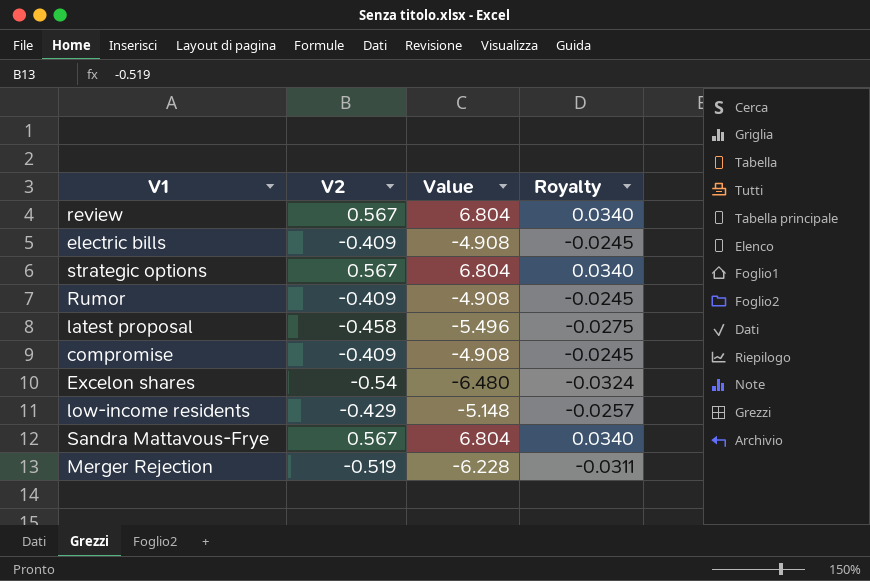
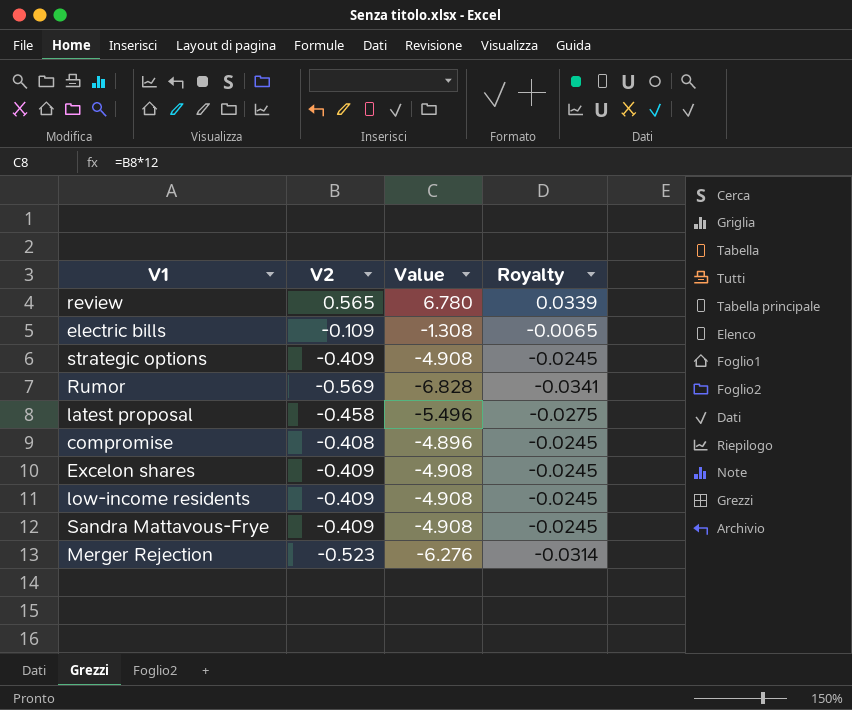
review | V2: 0.567 -> 0.565
review | Value: 6.804 -> 6.780
review | Royalty: 0.0340 -> 0.0339
electric bills | V2: -0.409 -> -0.109
electric bills | Value: -4.908 -> -1.308
electric bills | Royalty: -0.0245 -> -0.0065
strategic options | V2: 0.567 -> -0.409
strategic options | Value: 6.804 -> -4.908
strategic options | Royalty: 0.0340 -> -0.0245
Rumor | V2: -0.409 -> -0.569
Rumor | Value: -4.908 -> -6.828
Rumor | Royalty: -0.0245 -> -0.0341
compromise | V2: -0.409 -> -0.408
compromise | Value: -4.908 -> -4.896
Excelon shares | V2: -0.54 -> -0.409
Excelon shares | Value: -6.480 -> -4.908
Excelon shares | Royalty: -0.0324 -> -0.0245
low-income residents | V2: -0.429 -> -0.409
low-income residents | Value: -5.148 -> -4.908
low-income residents | Royalty: -0.0257 -> -0.0245
Sandra Mattavous-Frye | V2: 0.567 -> -0.409
Sandra Mattavous-Frye | Value: 6.804 -> -4.908
Sandra Mattavous-Frye | Royalty: 0.0340 -> -0.0245
Merger Rejection | V2: -0.519 -> -0.523
Merger Rejection | Value: -6.228 -> -6.276
Merger Rejection | Royalty: -0.0311 -> -0.0314

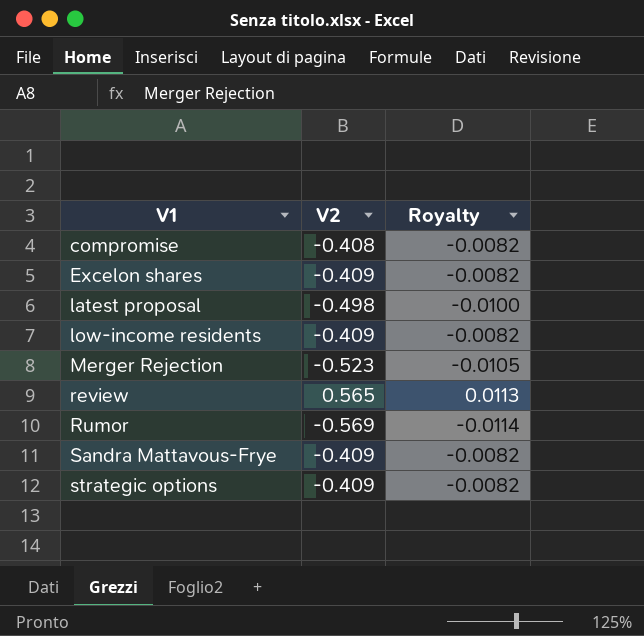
row order: none -> V1 ascending
column Value | formula: [V2] * 12 -> none
column Royalty | formula: [V2] * 0.06 -> [V2] * 0.02
row electric bills: -0.109 | -1.308 | -0.0065 -> none
latest proposal | V2: -0.458 -> -0.498

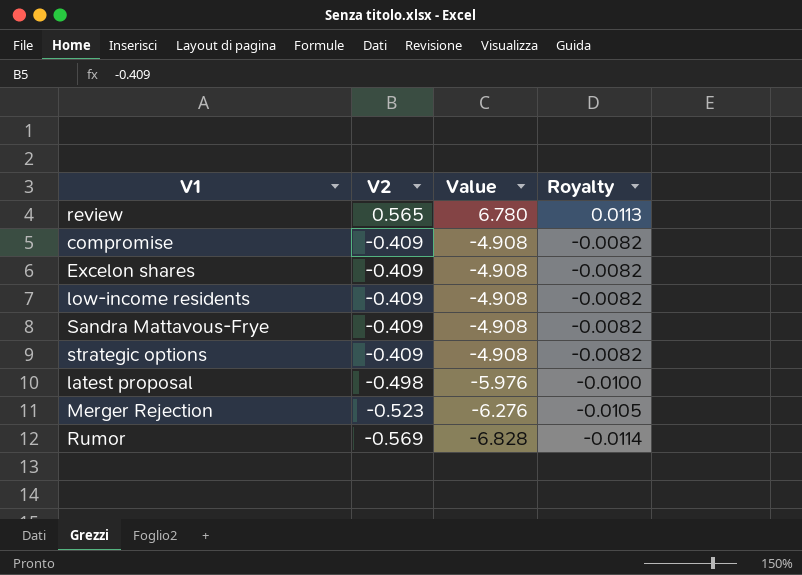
row order: V1 ascending -> V2 descending
column Value | formula: none -> [V2] * 12
compromise | V2: -0.408 -> -0.409

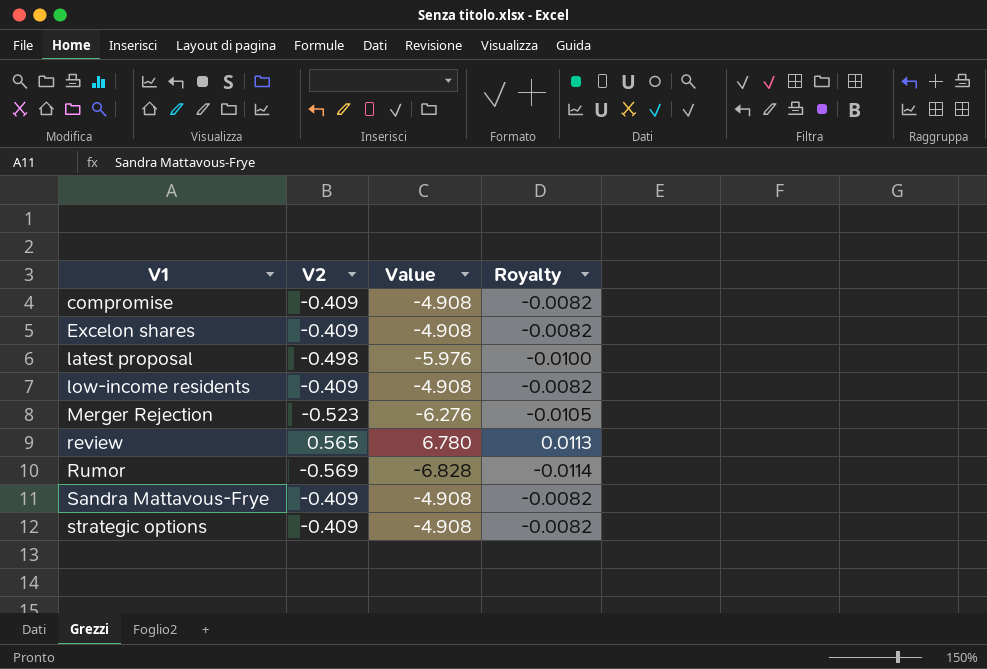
row order: V2 descending -> V1 ascending

